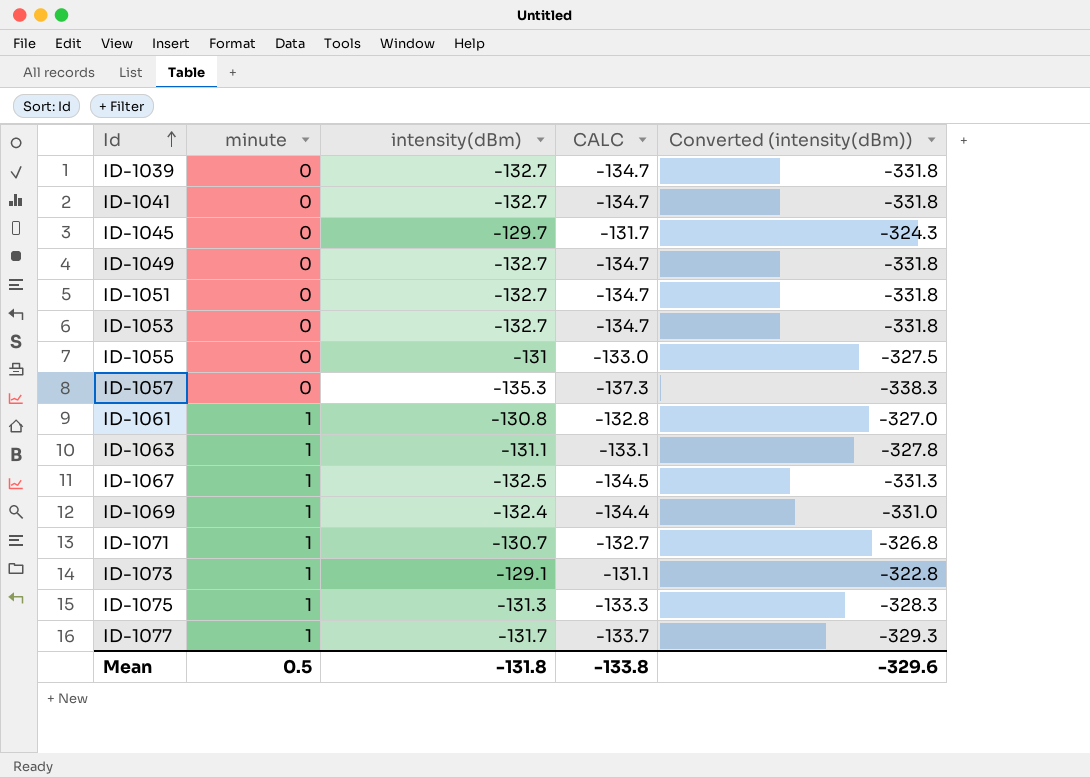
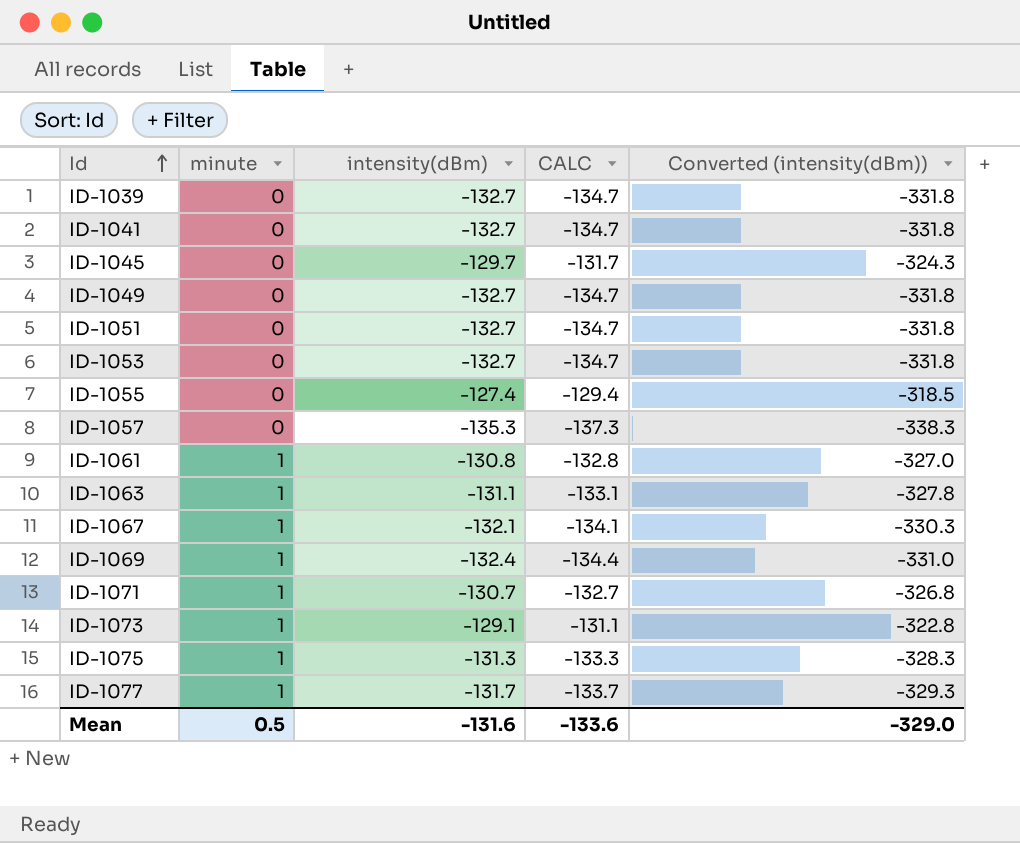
ID-1055 | intensity(dBm): -131 -> -127.4
ID-1055 | CALC: -133.0 -> -129.4
ID-1055 | Converted (intensity(dBm)): -327.5 -> -318.5
ID-1067 | intensity(dBm): -132.5 -> -132.1
ID-1067 | CALC: -134.5 -> -134.1
ID-1067 | Converted (intensity(dBm)): -331.3 -> -330.3
Mean | intensity(dBm): -131.8 -> -131.6
Mean | CALC: -133.8 -> -133.6
Mean | Converted (intensity(dBm)): -329.6 -> -329.0

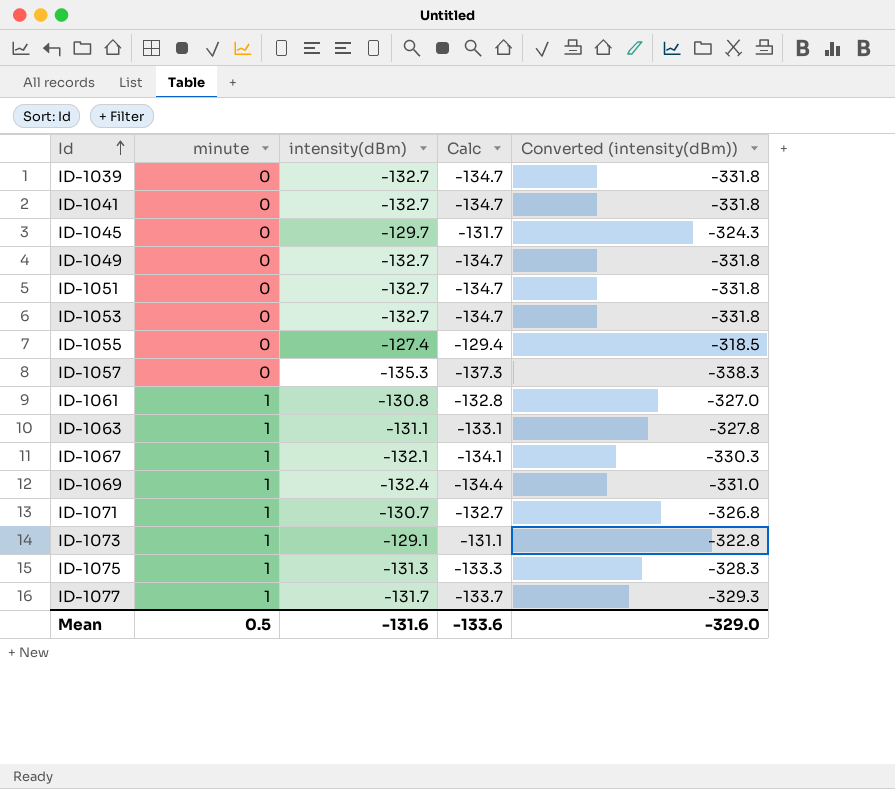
column name: CALC -> Calc

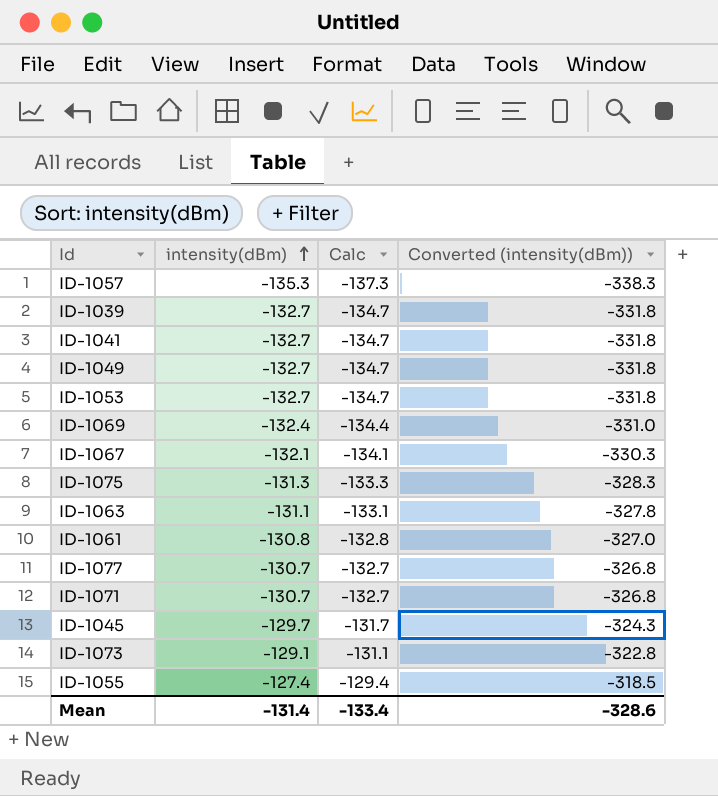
row order: Id ascending -> intensity(dBm) ascending
column minute | position: 2 -> none
row ID-1051: 0 | -132.7 | -134.7 | -331.8 -> none
ID-1077 | intensity(dBm): -131.7 -> -130.7
ID-1077 | Calc: -133.7 -> -132.7
ID-1077 | Converted (intensity(dBm)): -329.3 -> -326.8
Mean | intensity(dBm): -131.6 -> -131.4
Mean | Calc: -133.6 -> -133.4
Mean | Converted (intensity(dBm)): -329.0 -> -328.6

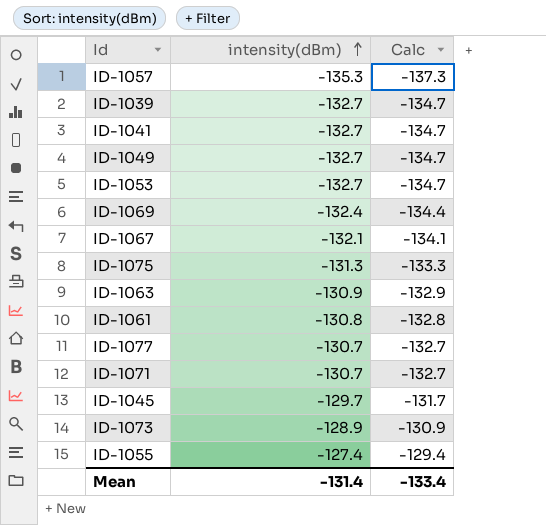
column Converted (intensity(dBm)) | formula: [intensity(dBm)] * 2.5 -> none
ID-1063 | intensity(dBm): -131.1 -> -130.9
ID-1063 | Calc: -133.1 -> -132.9
ID-1073 | intensity(dBm): -129.1 -> -128.9
ID-1073 | Calc: -131.1 -> -130.9

